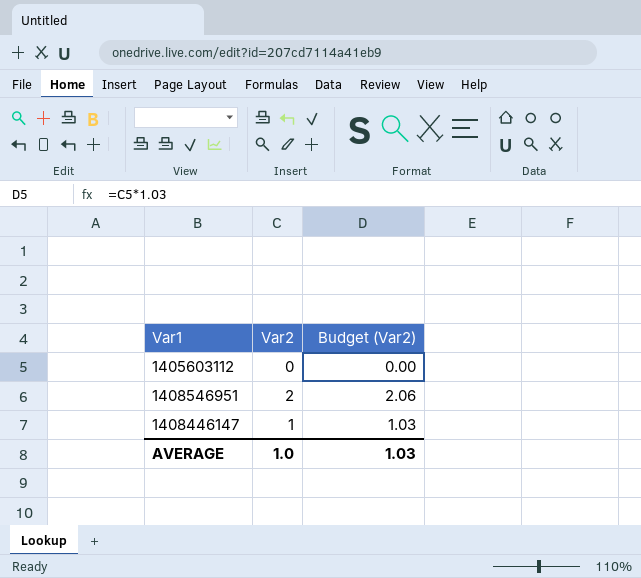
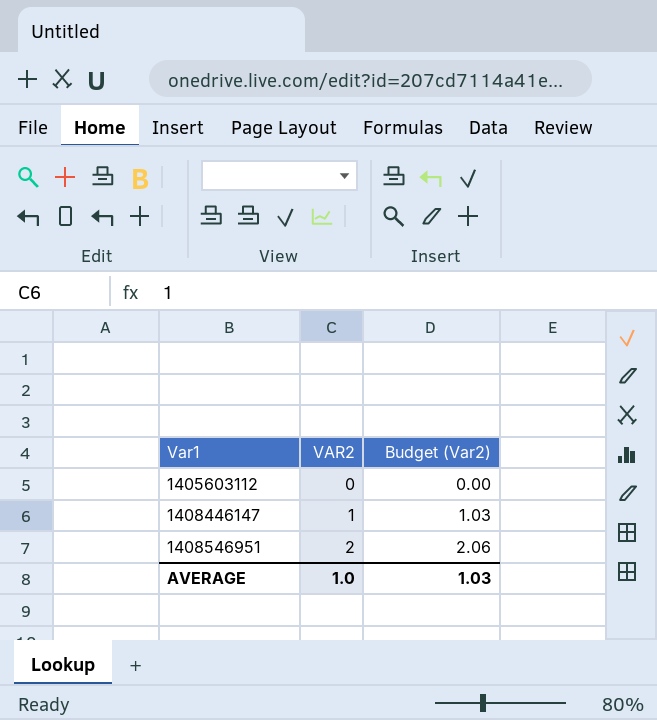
row order: none -> Var1 ascending
column name: Var2 -> VAR2

